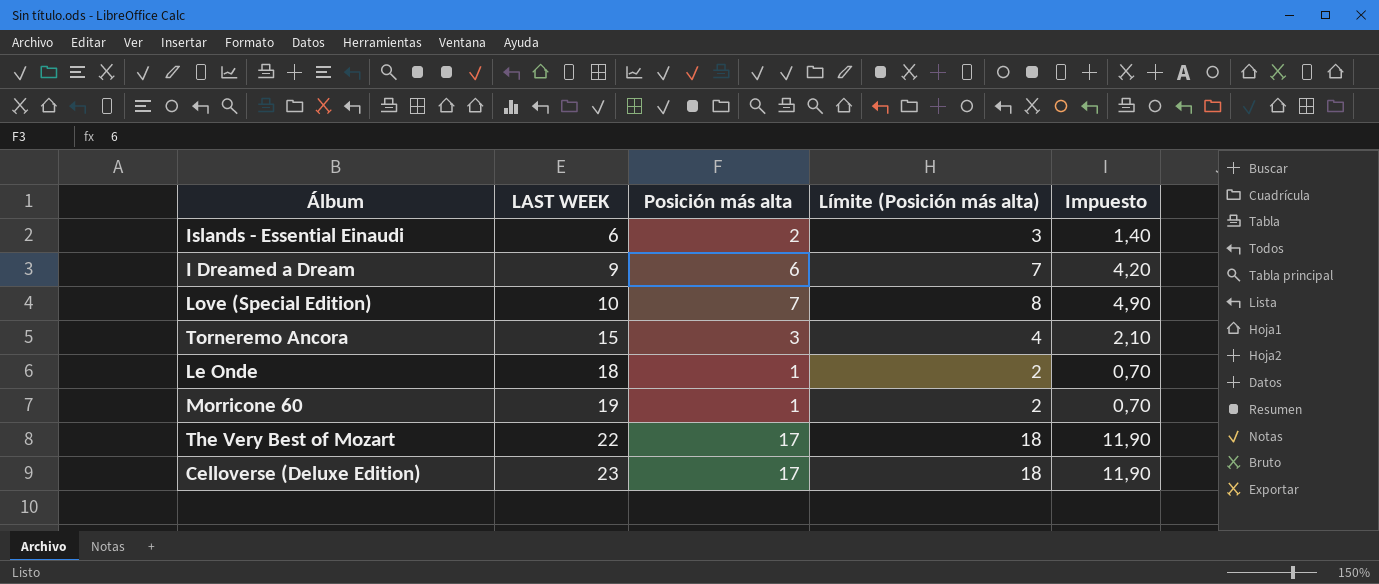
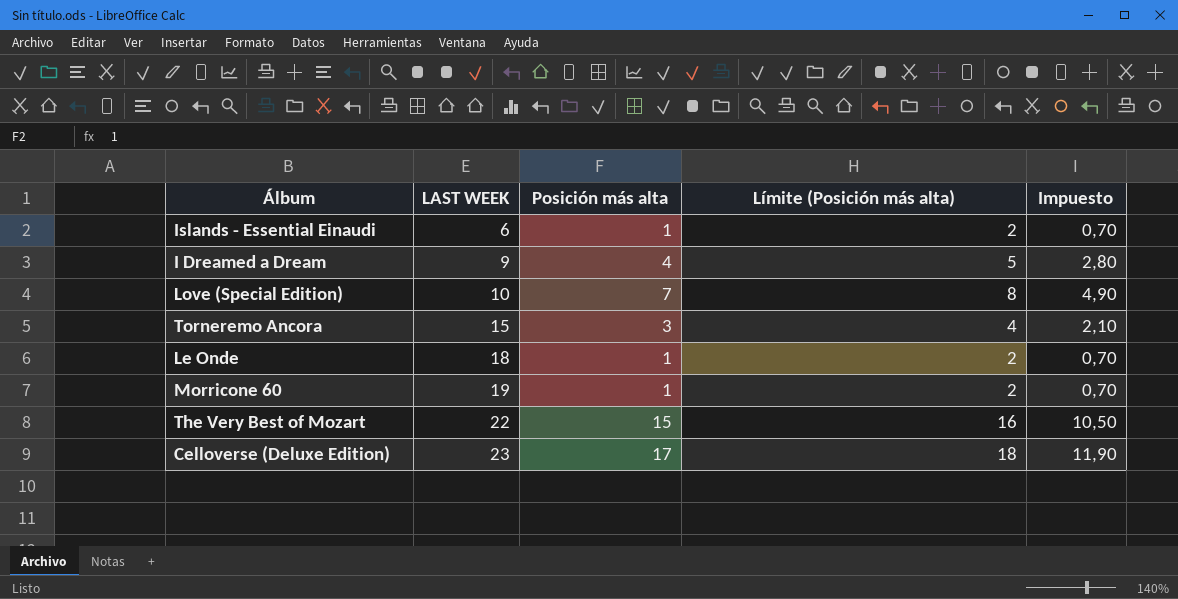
Islands - Essential Einaudi | Posición más alta: 2 -> 1
Islands - Essential Einaudi | Límite (Posición más alta): 3 -> 2
Islands - Essential Einaudi | Impuesto: 1,40 -> 0,70
I Dreamed a Dream | Posición más alta: 6 -> 4
I Dreamed a Dream | Límite (Posición más alta): 7 -> 5
I Dreamed a Dream | Impuesto: 4,20 -> 2,80
The Very Best of Mozart | Posición más alta: 17 -> 15
The Very Best of Mozart | Límite (Posición más alta): 18 -> 16
The Very Best of Mozart | Impuesto: 11,90 -> 10,50

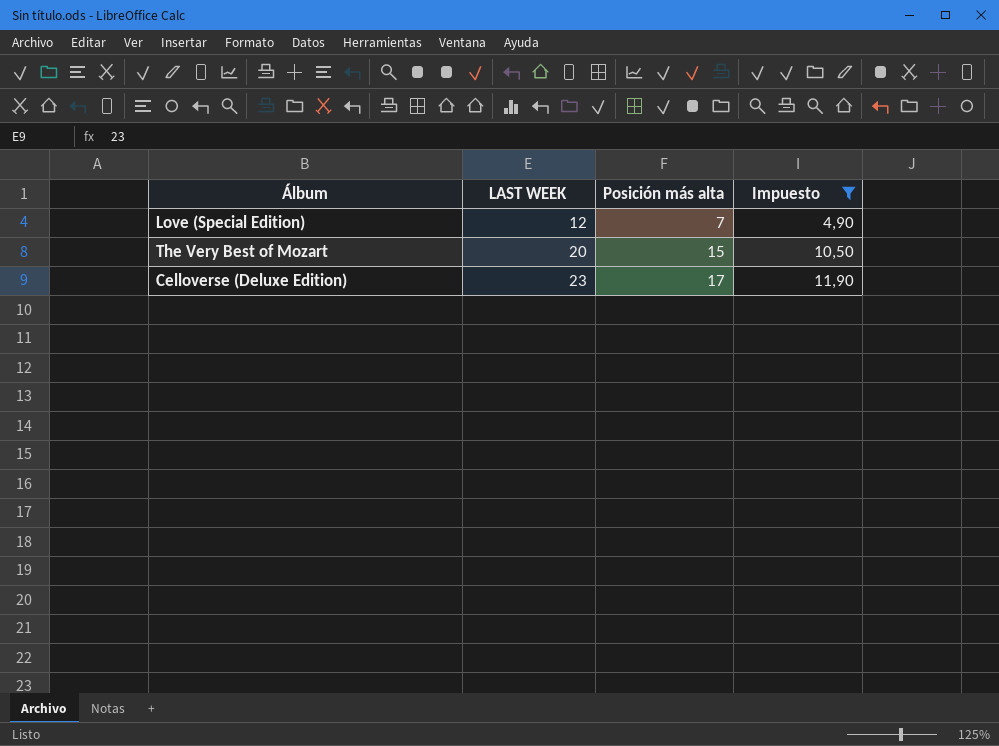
filter: none -> Impuesto >= 4,90
column Límite (Posición más alta) | formula: [Posición más alta] + 1 -> none
Love (Special Edition) | LAST WEEK: 10 -> 12
The Very Best of Mozart | LAST WEEK: 22 -> 20

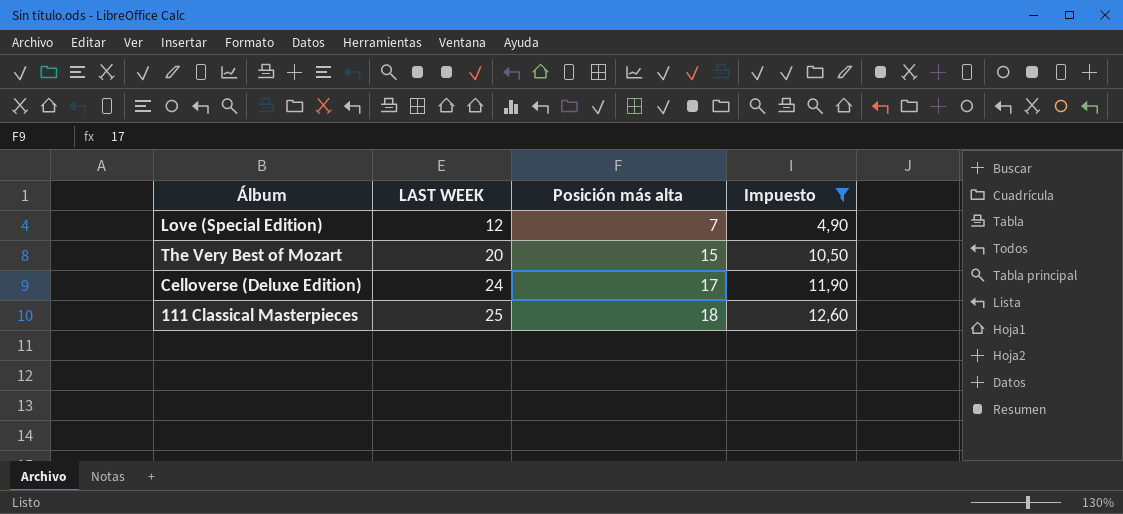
Celloverse (Deluxe Edition) | LAST WEEK: 23 -> 24
row 111 Classical Masterpieces: none -> 25 | 18 | 12,60

